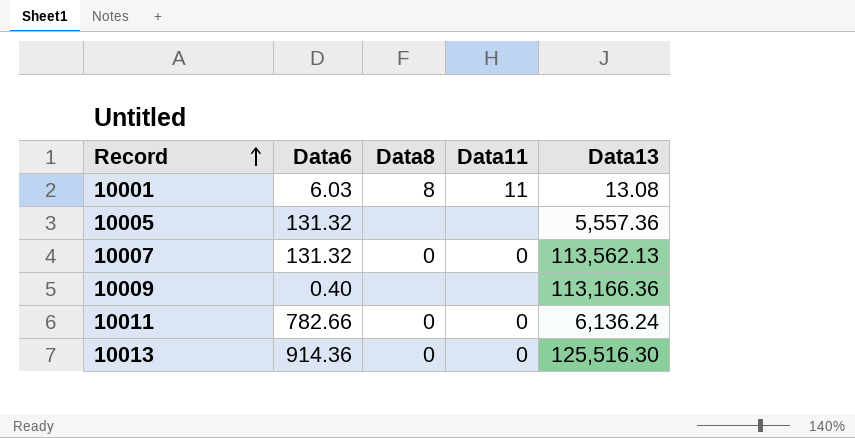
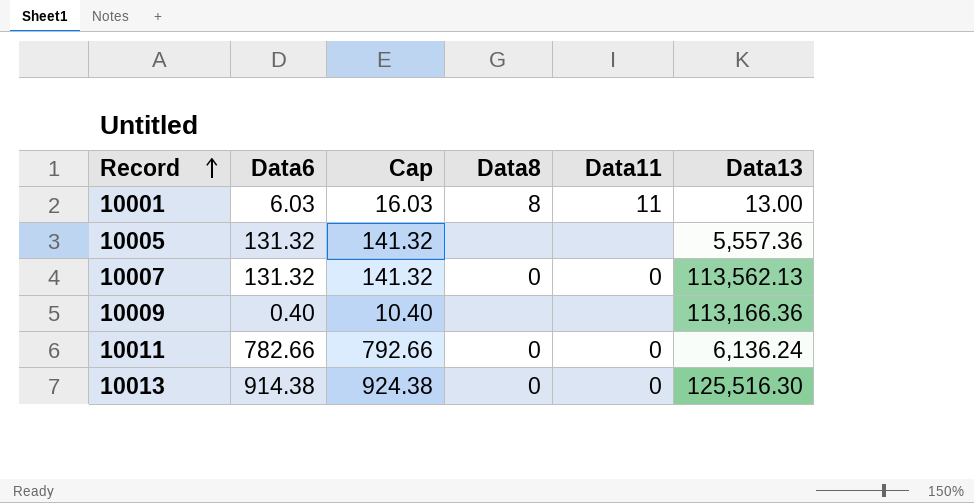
column Cap | formula: none -> [Data6] + 10
10001 | Data13: 13.08 -> 13.00
10013 | Data6: 914.36 -> 914.38

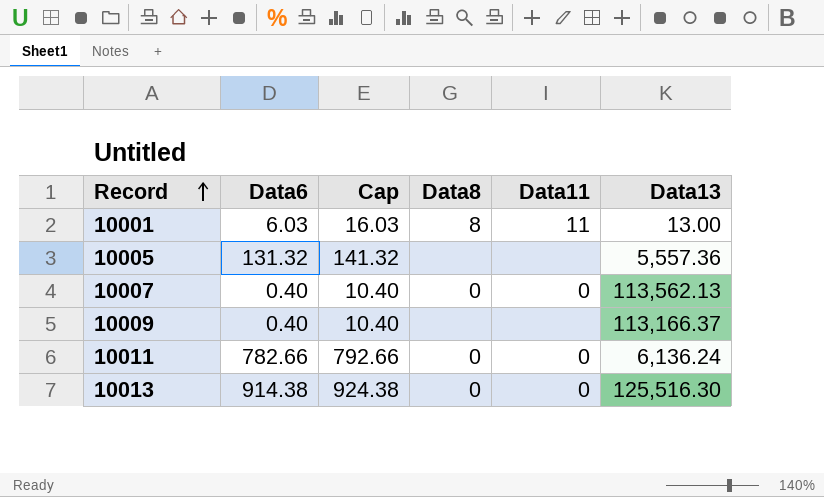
10007 | Data6: 131.32 -> 0.40
10007 | Cap: 141.32 -> 10.40
10009 | Data13: 113,166.36 -> 113,166.37

